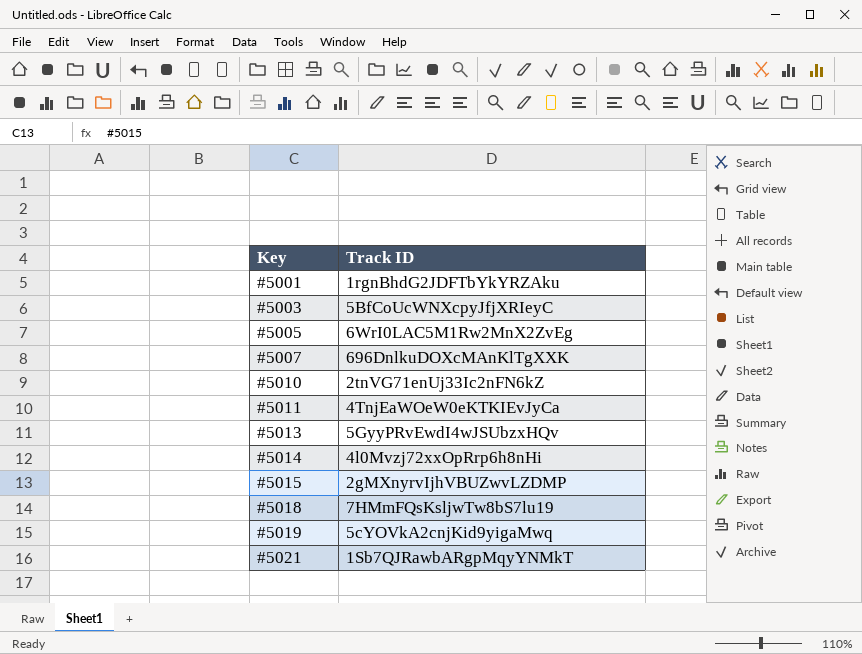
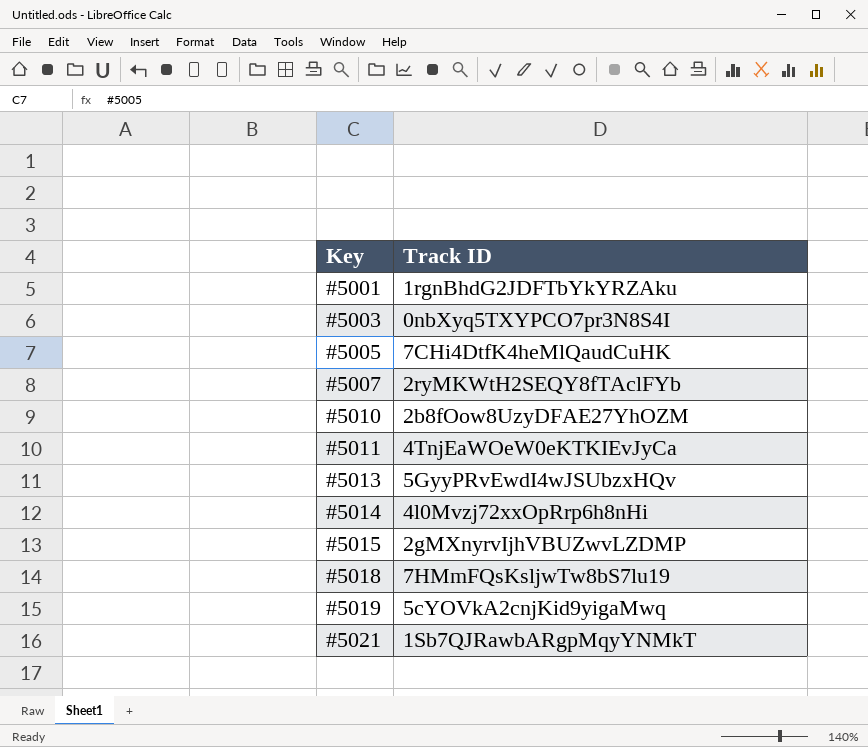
#5003 | Track ID: 5BfCoUcWNXcpyJfjXRIeyC -> 0nbXyq5TXYPCO7pr3N8S4I
#5005 | Track ID: 6WrI0LAC5M1Rw2MnX2ZvEg -> 7CHi4DtfK4heMlQaudCuHK
#5007 | Track ID: 696DnlkuDOXcMAnKlTgXXK -> 2ryMKWtH2SEQY8fTAclFYb
#5010 | Track ID: 2tnVG71enUj33Ic2nFN6kZ -> 2b8fOow8UzyDFAE27YhOZM

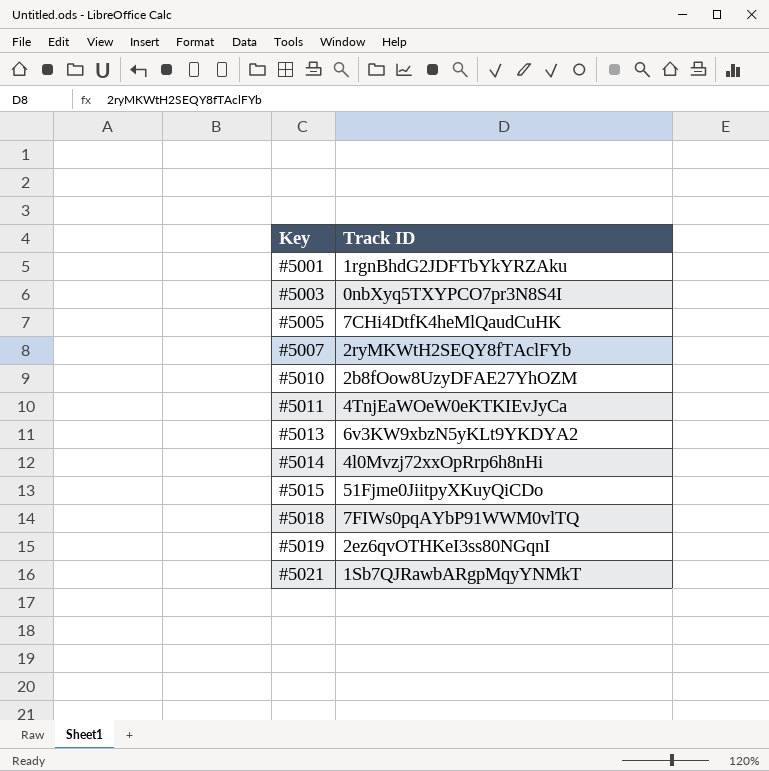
#5013 | Track ID: 5GyyPRvEwdI4wJSUbzxHQv -> 6v3KW9xbzN5yKLt9YKDYA2
#5015 | Track ID: 2gMXnyrvIjhVBUZwvLZDMP -> 51Fjme0JiitpyXKuyQiCDo
#5018 | Track ID: 7HMmFQsKsljwTw8bS7lu19 -> 7FIWs0pqAYbP91WWM0vlTQ
#5019 | Track ID: 5cYOVkA2cnjKid9yigaMwq -> 2ez6qvOTHKeI3ss80NGqnI

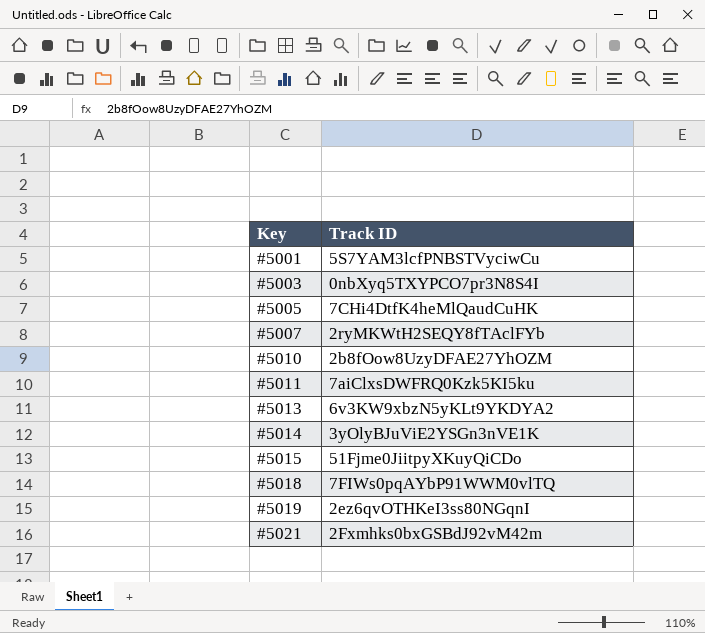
#5001 | Track ID: 1rgnBhdG2JDFTbYkYRZAku -> 5S7YAM3lcfPNBSTVyciwCu
#5011 | Track ID: 4TnjEaWOeW0eKTKIEvJyCa -> 7aiClxsDWFRQ0Kzk5KI5ku
#5014 | Track ID: 4l0Mvzj72xxOpRrp6h8nHi -> 3yOlyBJuViE2YSGn3nVE1K
#5021 | Track ID: 1Sb7QJRawbARgpMqyYNMkT -> 2Fxmhks0bxGSBdJ92vM42m

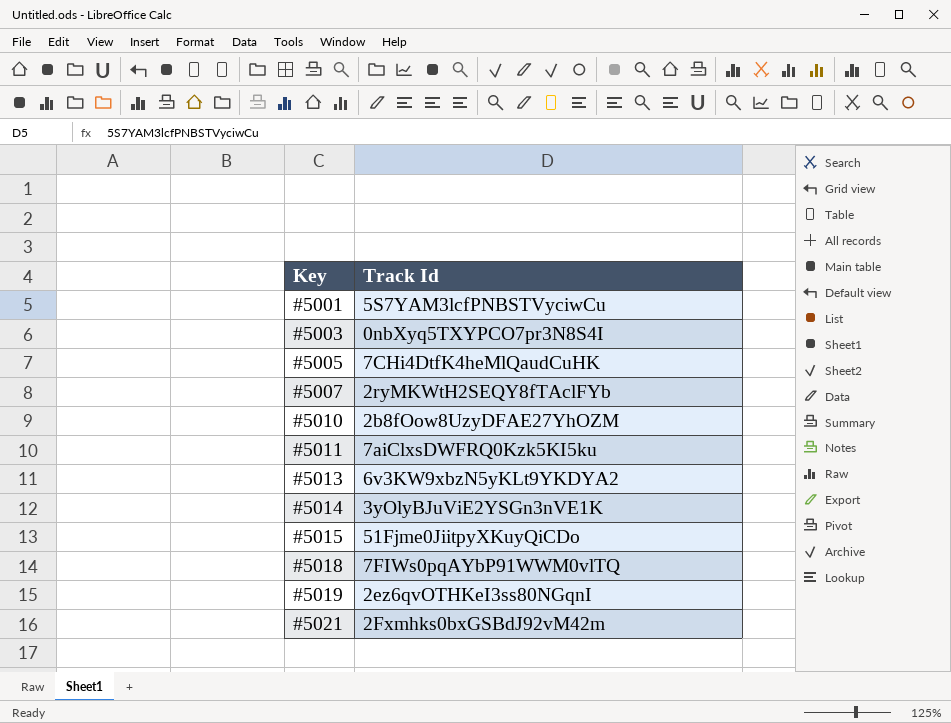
column name: Track ID -> Track Id

